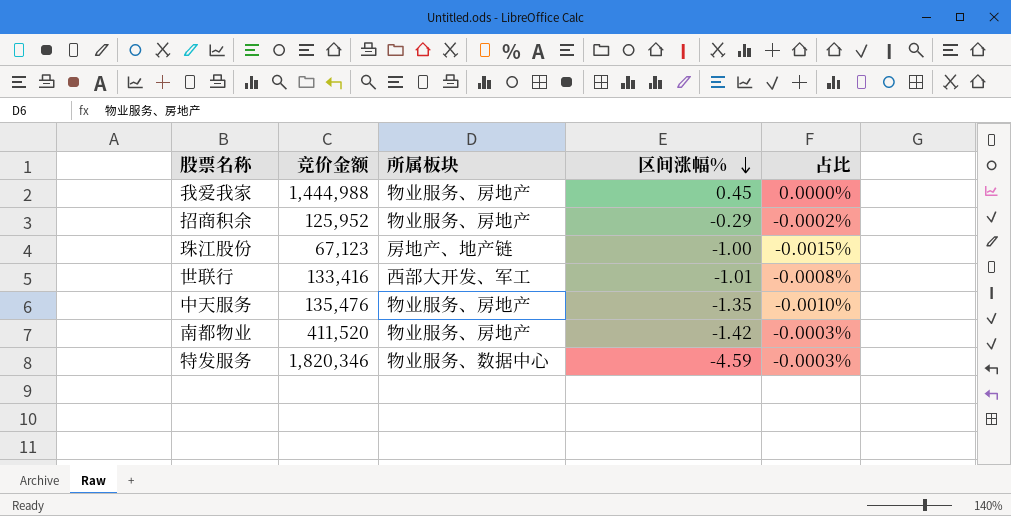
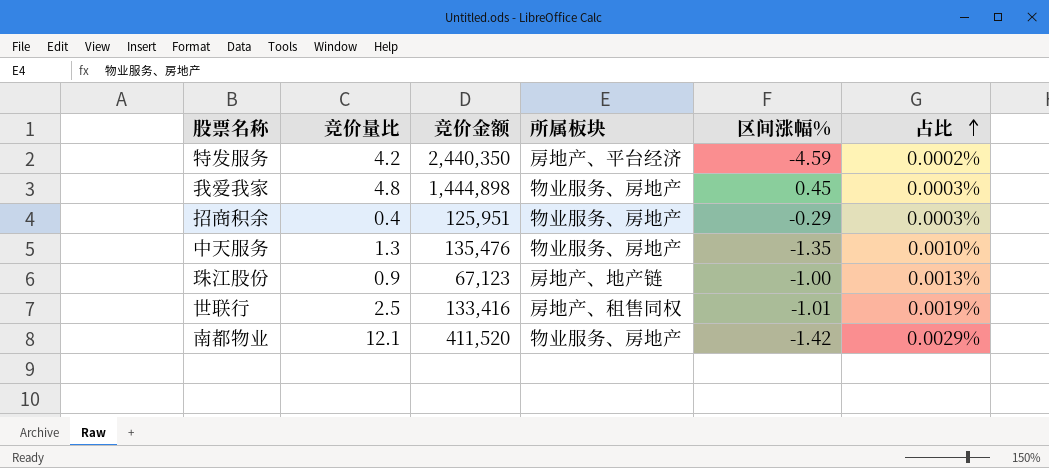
row order: 区间涨幅% descending -> 占比 ascending
column 竞价量比 | position: none -> 2
column 占比 | formula: [区间涨幅%] / [竞价金额] -> [竞价量比] / [竞价金额]
特发服务 | 竞价金额: 1,820,346 -> 2,440,350
特发服务 | 所属板块: 物业服务、数据中心 -> 房地产、平台经济
我爱我家 | 竞价金额: 1,444,988 -> 1,444,898
招商积余 | 竞价金额: 125,952 -> 125,951
世联行 | 所属板块: 西部大开发、军工 -> 房地产、租售同权

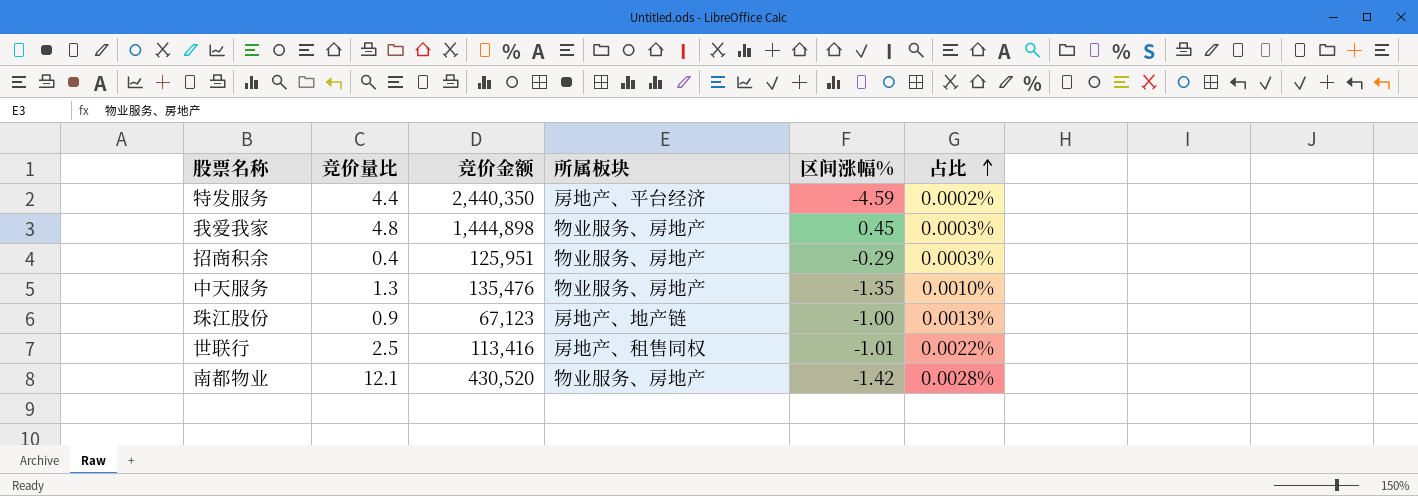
特发服务 | 竞价量比: 4.2 -> 4.4
世联行 | 竞价金额: 133,416 -> 113,416
世联行 | 占比: 0.0019% -> 0.0022%
南都物业 | 竞价金额: 411,520 -> 430,520
南都物业 | 占比: 0.0029% -> 0.0028%

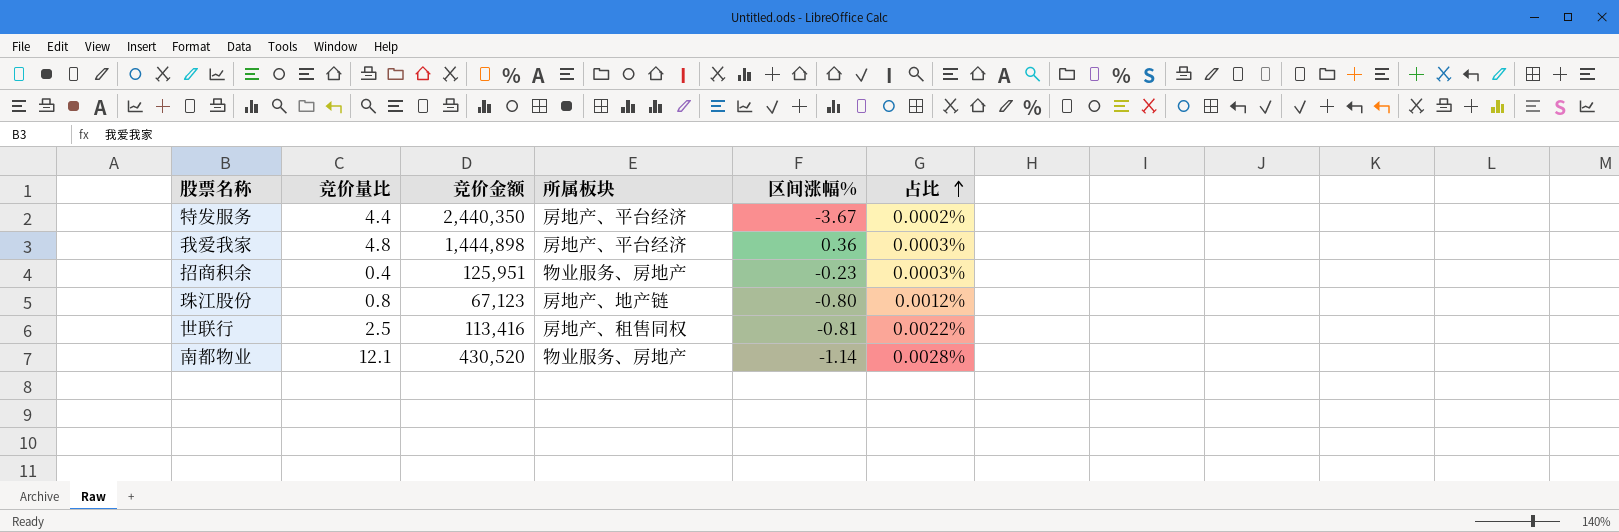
row 中天服务: 1.3 | 135,476 | 物业服务、房地产 | -1.35 | 0.0010% -> none
特发服务 | 区间涨幅%: -4.59 -> -3.67
我爱我家 | 所属板块: 物业服务、房地产 -> 房地产、平台经济
我爱我家 | 区间涨幅%: 0.45 -> 0.36
招商积余 | 区间涨幅%: -0.29 -> -0.23
珠江股份 | 竞价量比: 0.9 -> 0.8
珠江股份 | 区间涨幅%: -1.00 -> -0.80
珠江股份 | 占比: 0.0013% -> 0.0012%
世联行 | 区间涨幅%: -1.01 -> -0.81
南都物业 | 区间涨幅%: -1.42 -> -1.14

